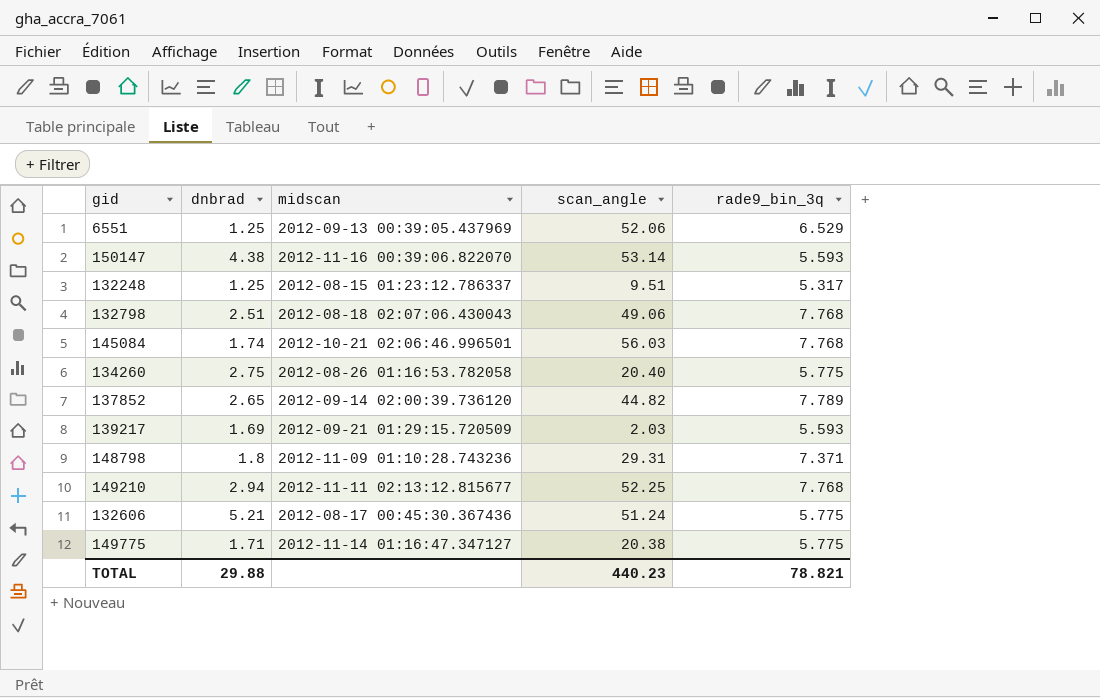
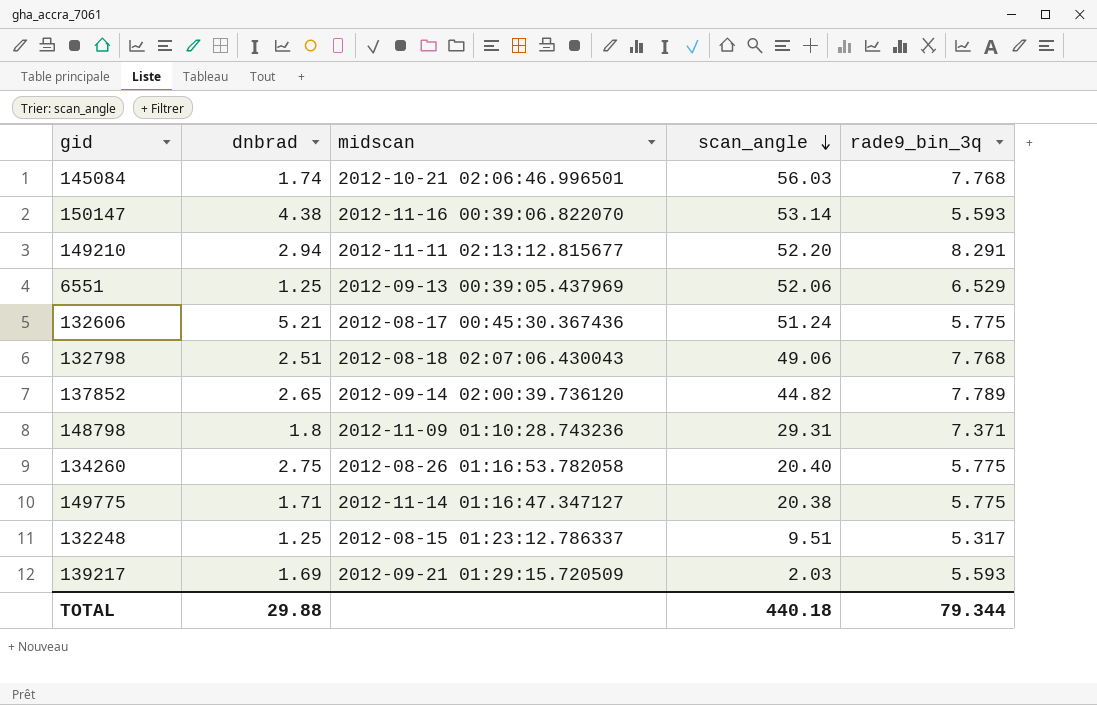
row order: none -> scan_angle descending
149210 | scan_angle: 52.25 -> 52.20
149210 | rade9_bin_3q: 7.768 -> 8.291
TOTAL | scan_angle: 440.23 -> 440.18
TOTAL | rade9_bin_3q: 78.821 -> 79.344

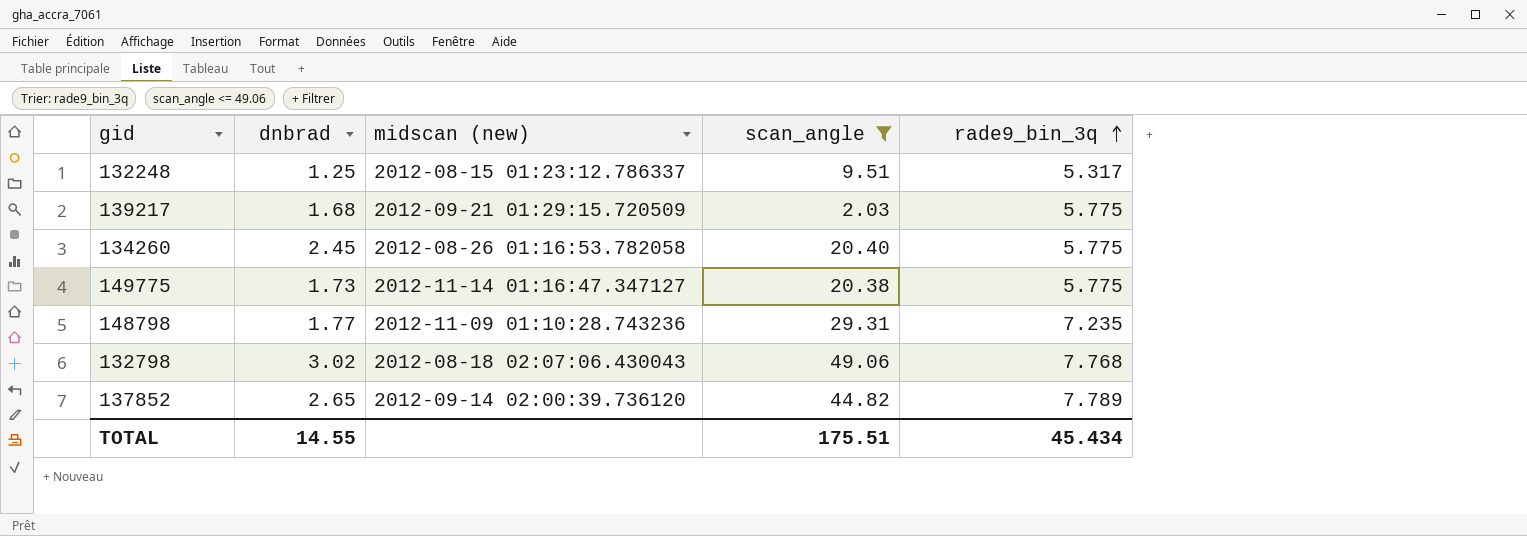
filter: none -> scan_angle <= 49.06
row order: scan_angle descending -> rade9_bin_3q ascending
column name: midscan -> midscan (new)
139217 | dnbrad: 1.69 -> 1.68
139217 | rade9_bin_3q: 5.593 -> 5.775
134260 | dnbrad: 2.75 -> 2.45
149775 | dnbrad: 1.71 -> 1.73
148798 | dnbrad: 1.8 -> 1.77
148798 | rade9_bin_3q: 7.371 -> 7.235
132798 | dnbrad: 2.51 -> 3.02
TOTAL | dnbrad: 29.88 -> 14.55
TOTAL | scan_angle: 440.18 -> 175.51
TOTAL | rade9_bin_3q: 79.344 -> 45.434

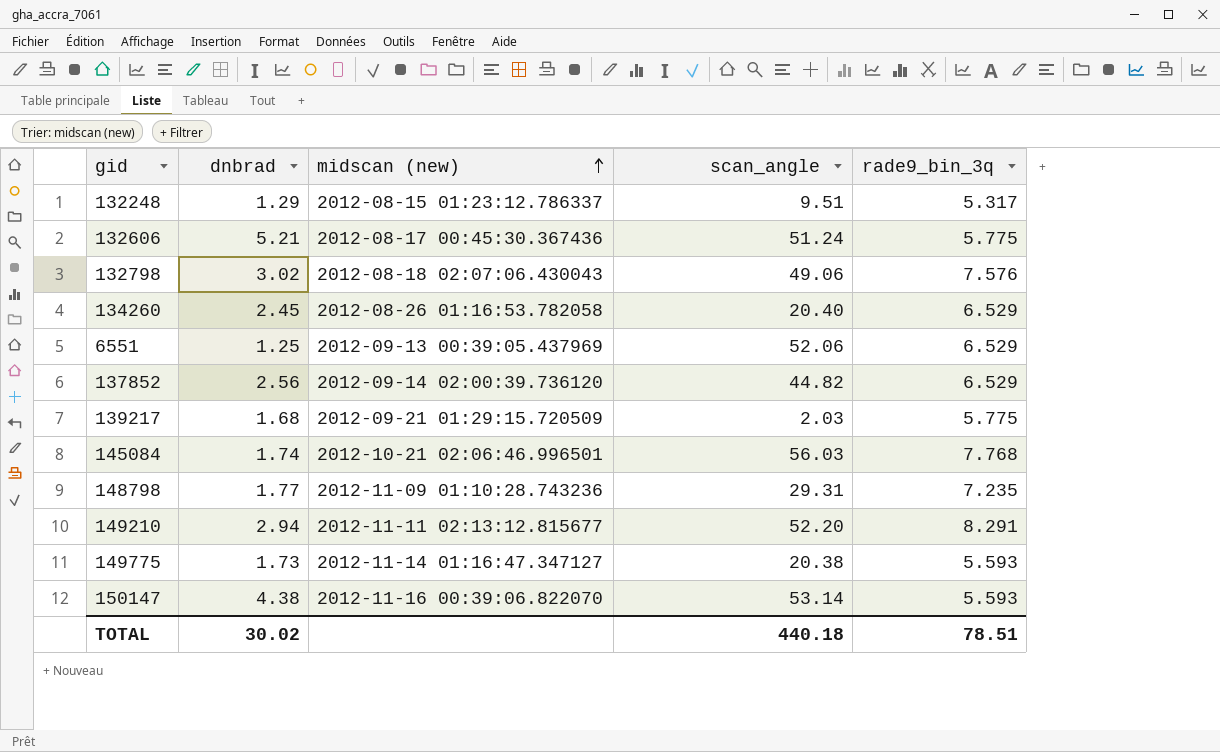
filter: scan_angle <= 49.06 -> none
row order: rade9_bin_3q ascending -> midscan (new) ascending
132248 | dnbrad: 1.25 -> 1.29
132798 | rade9_bin_3q: 7.768 -> 7.576
134260 | rade9_bin_3q: 5.775 -> 6.529
137852 | dnbrad: 2.65 -> 2.56
137852 | rade9_bin_3q: 7.789 -> 6.529
149775 | rade9_bin_3q: 5.775 -> 5.593
TOTAL | dnbrad: 14.55 -> 30.02
TOTAL | scan_angle: 175.51 -> 440.18
TOTAL | rade9_bin_3q: 45.434 -> 78.51

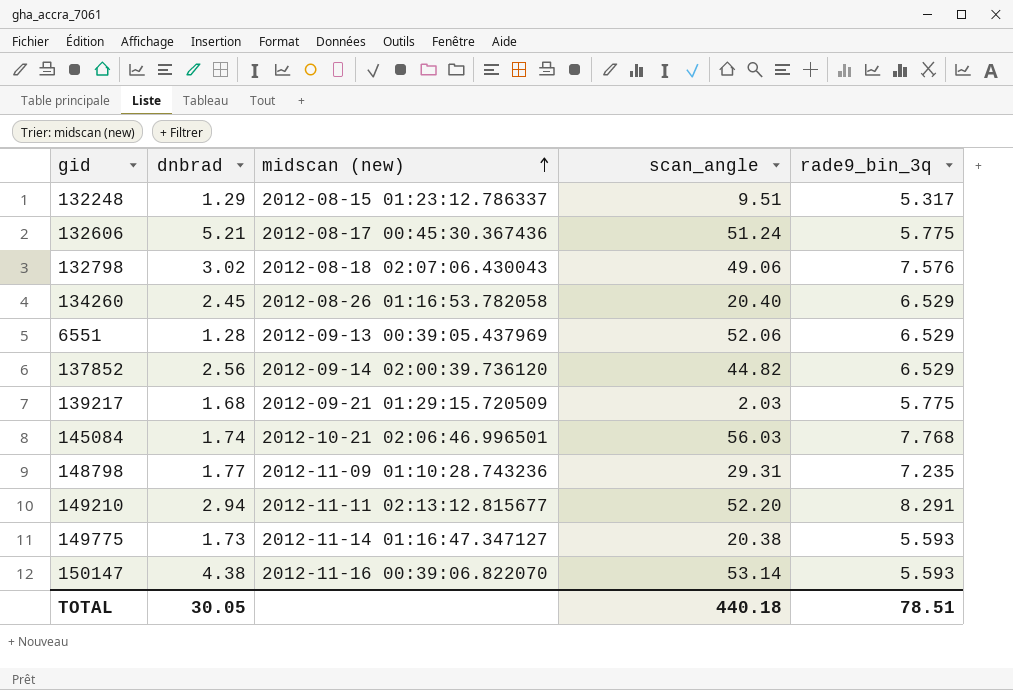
6551 | dnbrad: 1.25 -> 1.28
TOTAL | dnbrad: 30.02 -> 30.05

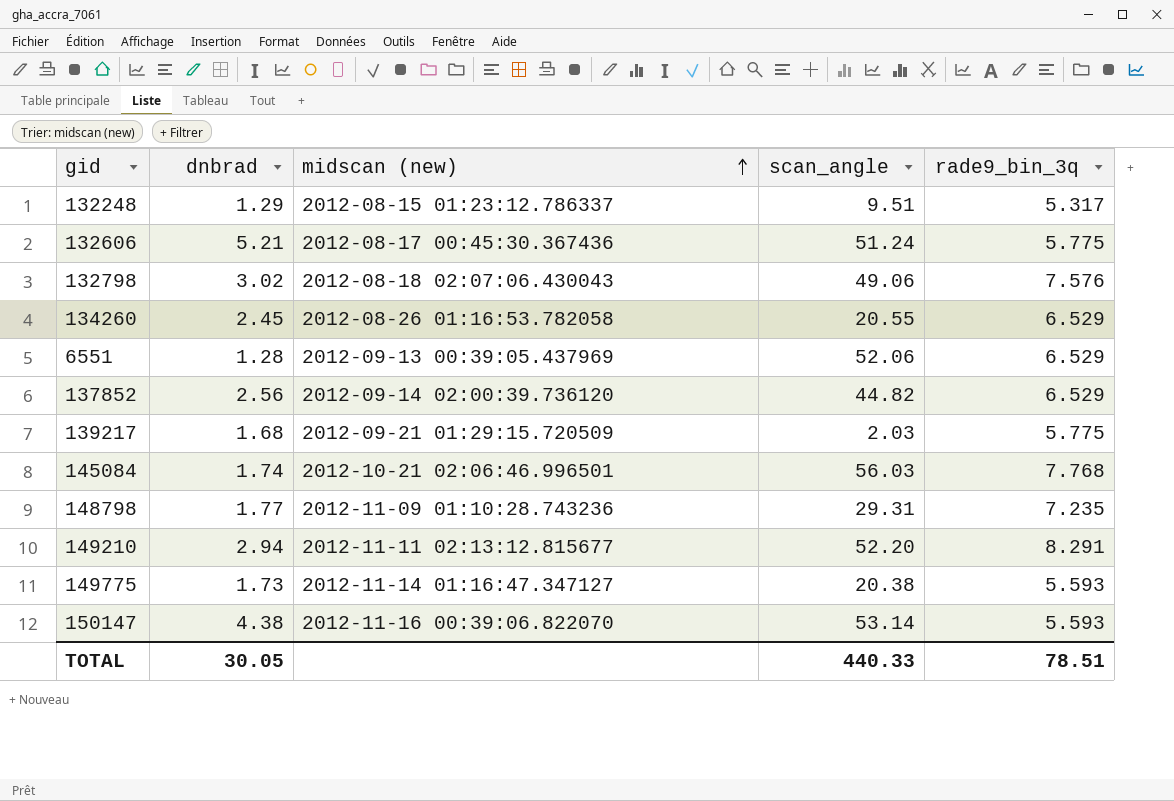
134260 | scan_angle: 20.40 -> 20.55
TOTAL | scan_angle: 440.18 -> 440.33

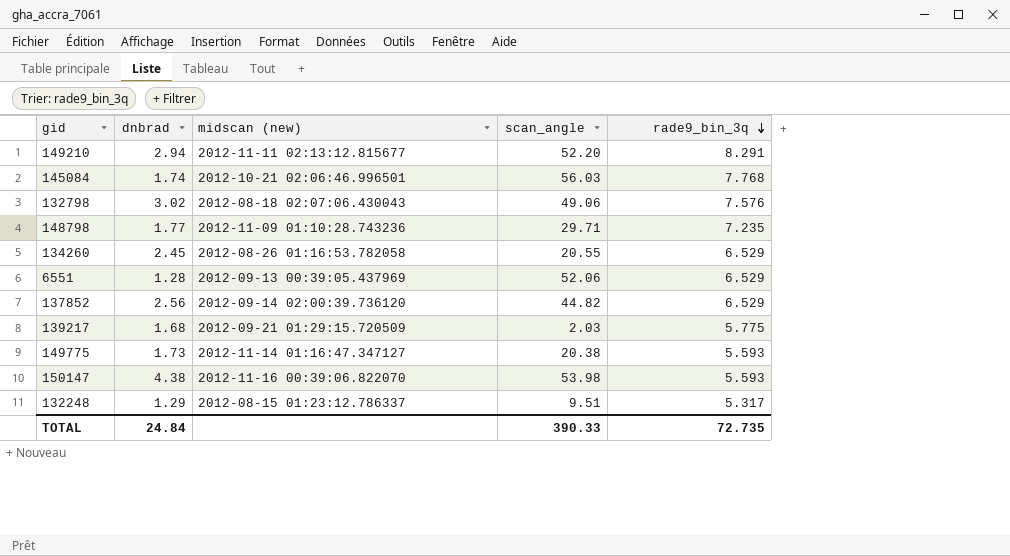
row order: midscan (new) ascending -> rade9_bin_3q descending
row 132606: 5.21 | 2012-08-17 00:45:30.367436 | 51.24 | 5.775 -> none
148798 | scan_angle: 29.31 -> 29.71
150147 | scan_angle: 53.14 -> 53.98
TOTAL | dnbrad: 30.05 -> 24.84
TOTAL | scan_angle: 440.33 -> 390.33
TOTAL | rade9_bin_3q: 78.51 -> 72.735

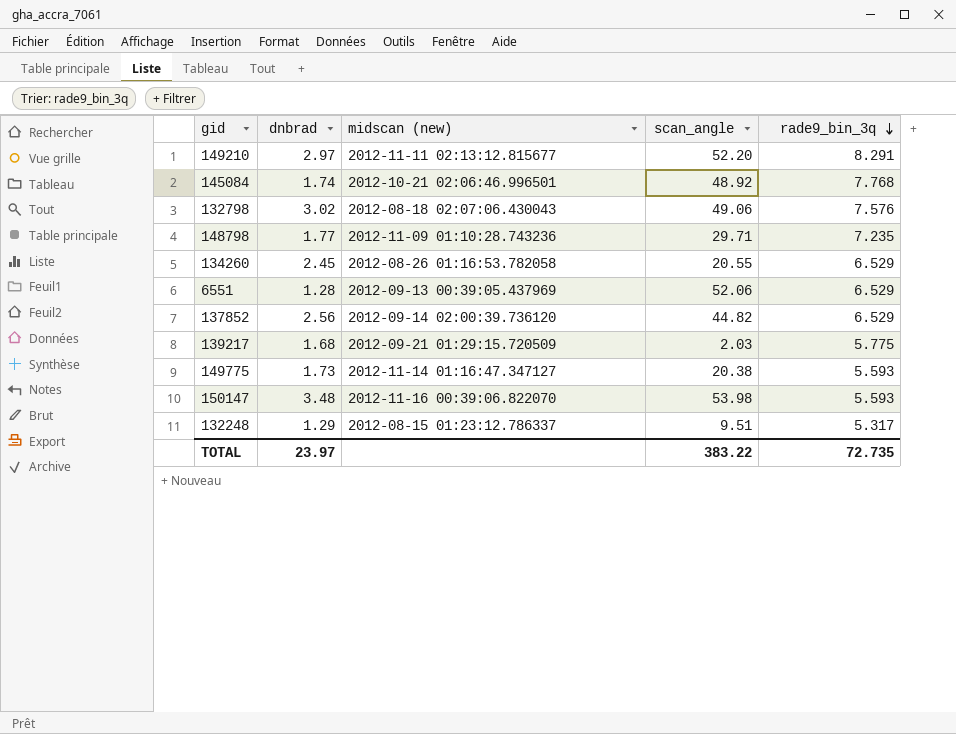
149210 | dnbrad: 2.94 -> 2.97
145084 | scan_angle: 56.03 -> 48.92
150147 | dnbrad: 4.38 -> 3.48
TOTAL | dnbrad: 24.84 -> 23.97
TOTAL | scan_angle: 390.33 -> 383.22

